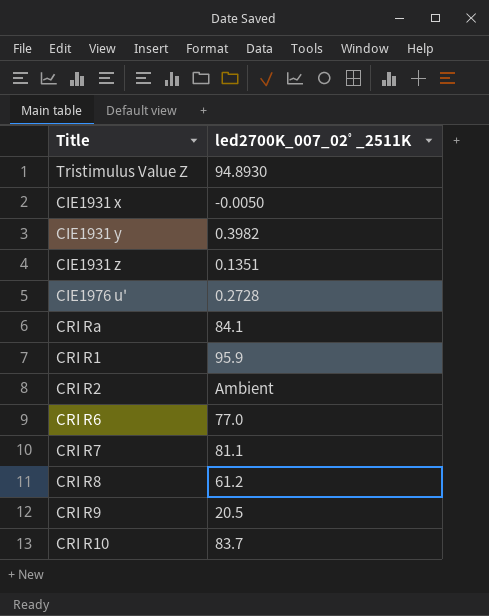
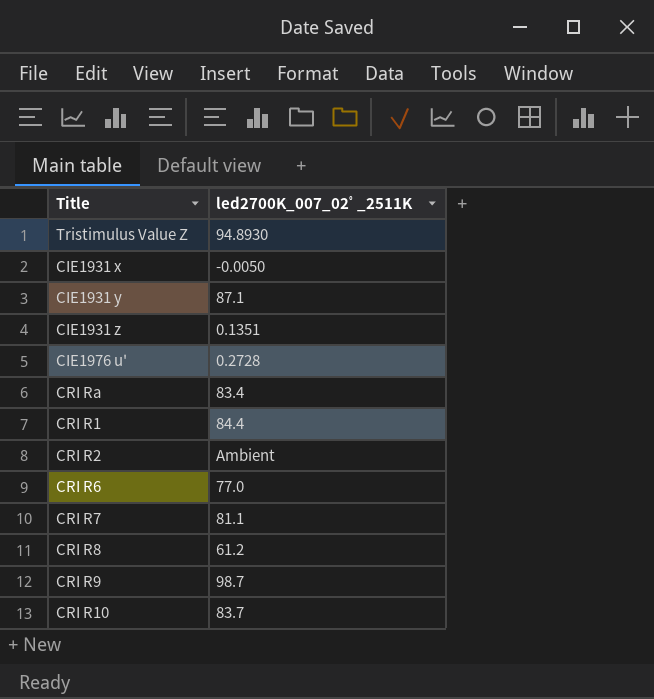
CIE1931 y | led2700K_007_02ﾟ_2511K: 0.3982 -> 87.1
CRI Ra | led2700K_007_02ﾟ_2511K: 84.1 -> 83.4
CRI R1 | led2700K_007_02ﾟ_2511K: 95.9 -> 84.4
CRI R9 | led2700K_007_02ﾟ_2511K: 20.5 -> 98.7

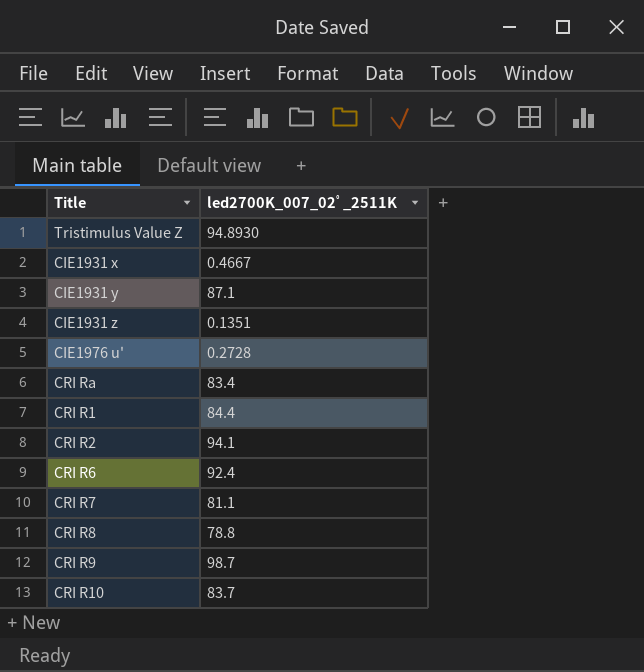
CIE1931 x | led2700K_007_02ﾟ_2511K: -0.0050 -> 0.4667
CRI R2 | led2700K_007_02ﾟ_2511K: Ambient -> 94.1
CRI R6 | led2700K_007_02ﾟ_2511K: 77.0 -> 92.4
CRI R8 | led2700K_007_02ﾟ_2511K: 61.2 -> 78.8

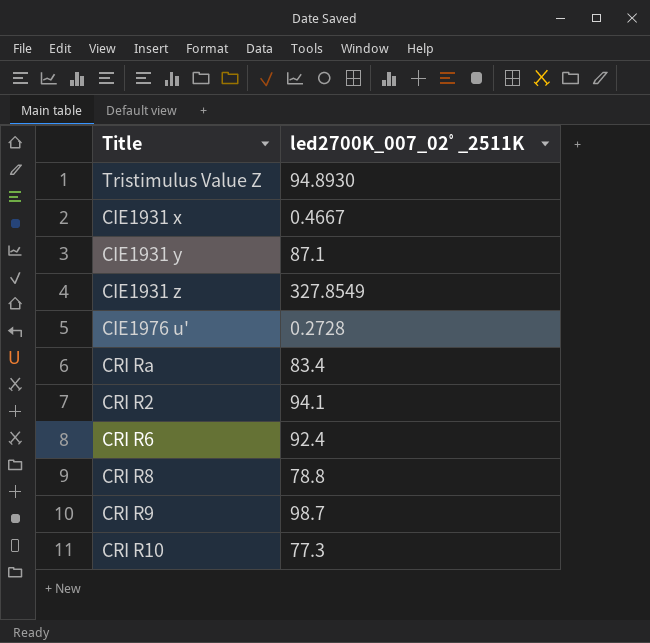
row CRI R1: 84.4 -> none
row CRI R7: 81.1 -> none
CIE1931 z | led2700K_007_02ﾟ_2511K: 0.1351 -> 327.8549
CRI R10 | led2700K_007_02ﾟ_2511K: 83.7 -> 77.3

